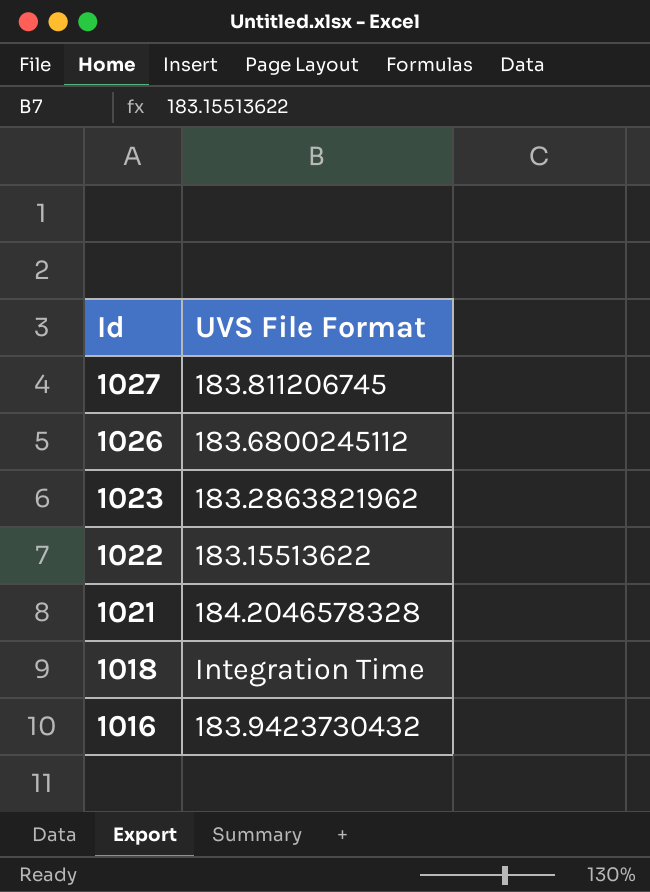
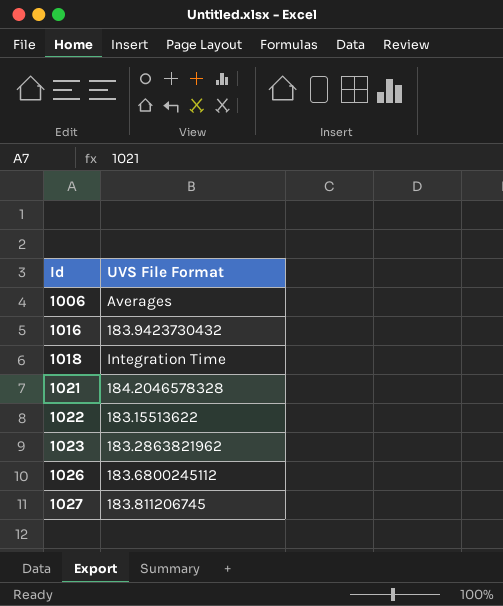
row order: Id descending -> Id ascending
row 1006: none -> Averages

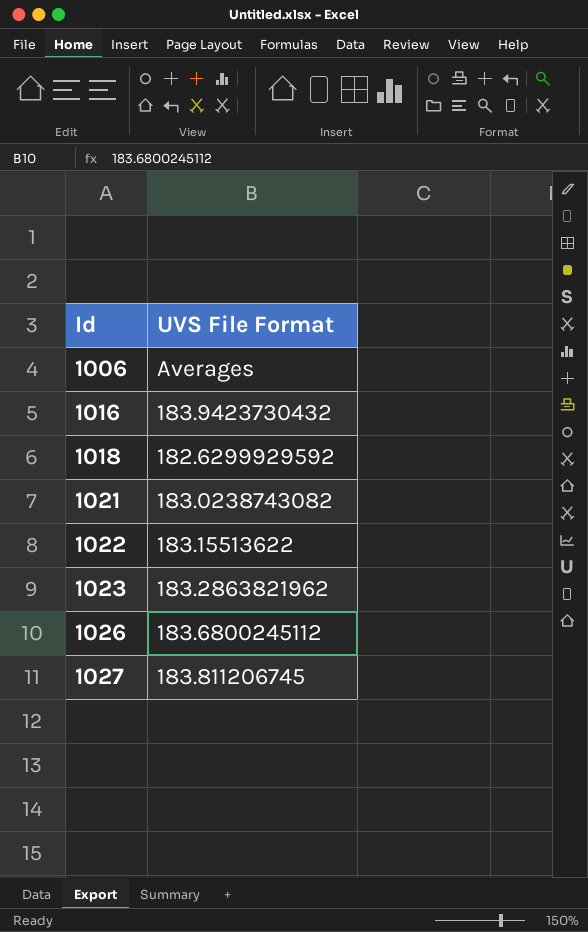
1018 | UVS File Format: Integration Time -> 182.6299929592
1021 | UVS File Format: 184.2046578328 -> 183.0238743082

